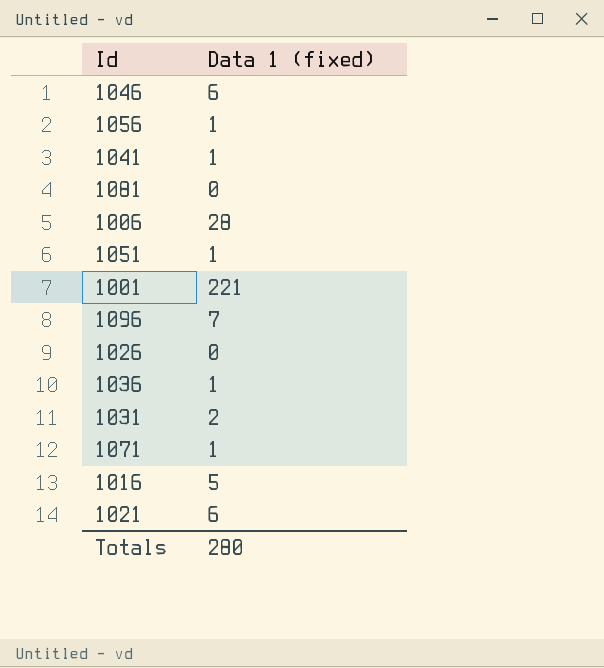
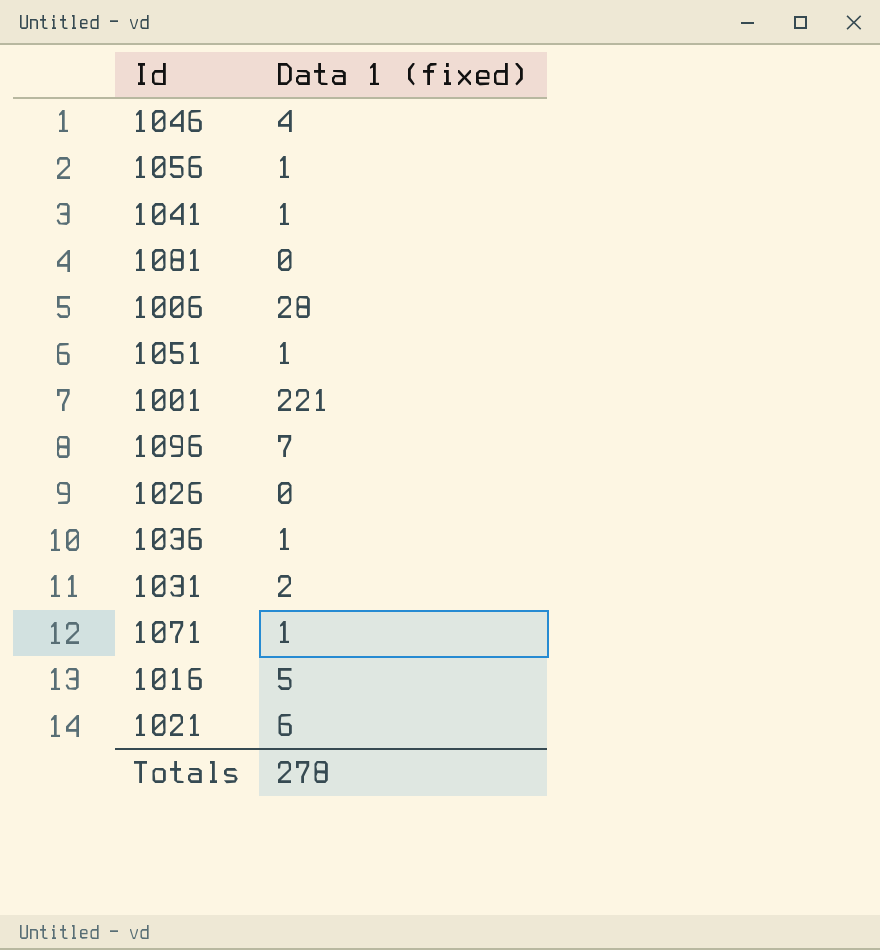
1046 | Data 1 (fixed): 6 -> 4
Totals | Data 1 (fixed): 280 -> 278

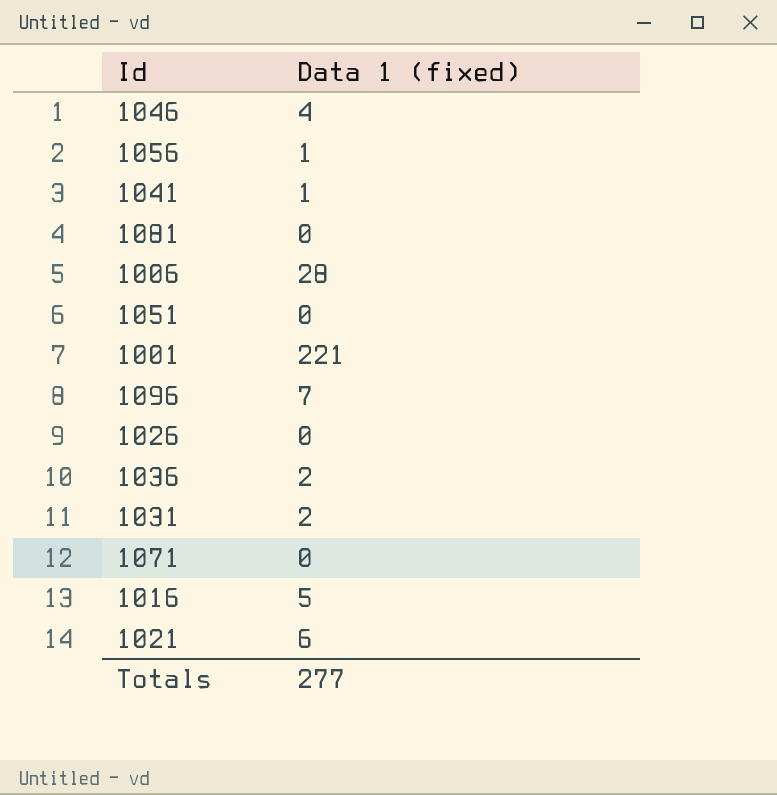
1051 | Data 1 (fixed): 1 -> 0
1036 | Data 1 (fixed): 1 -> 2
1071 | Data 1 (fixed): 1 -> 0
Totals | Data 1 (fixed): 278 -> 277

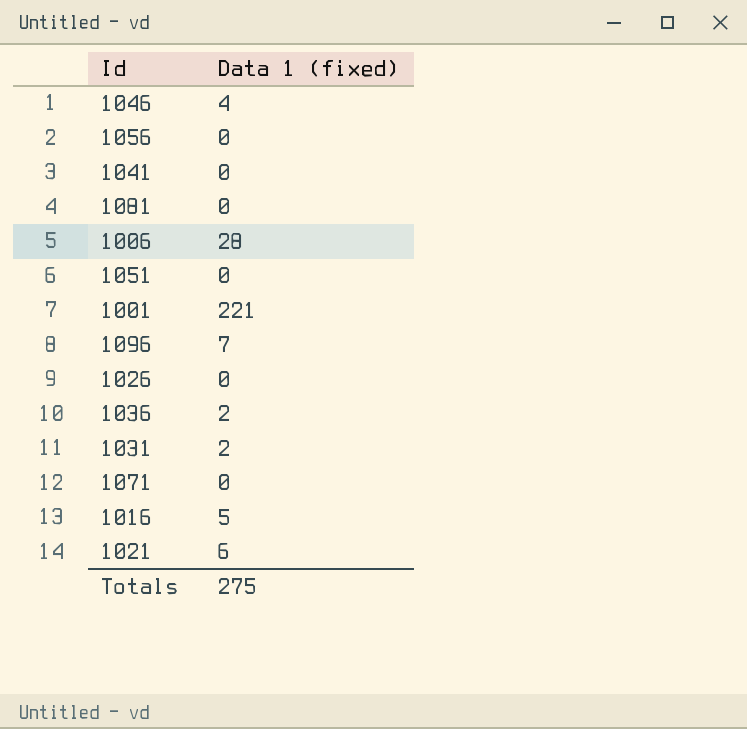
1056 | Data 1 (fixed): 1 -> 0
1041 | Data 1 (fixed): 1 -> 0
Totals | Data 1 (fixed): 277 -> 275

